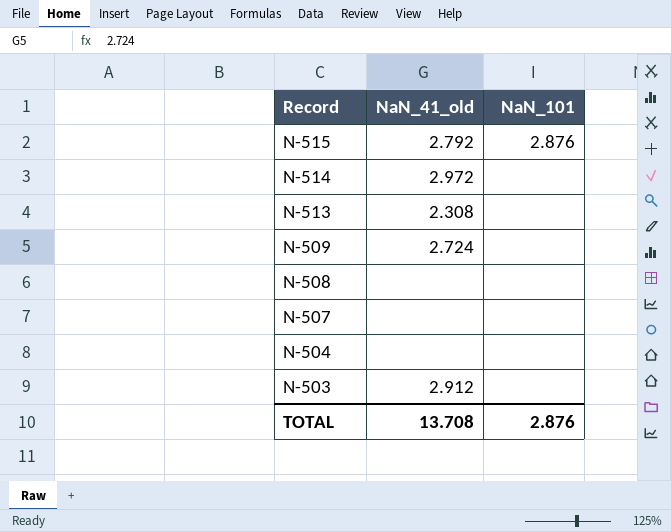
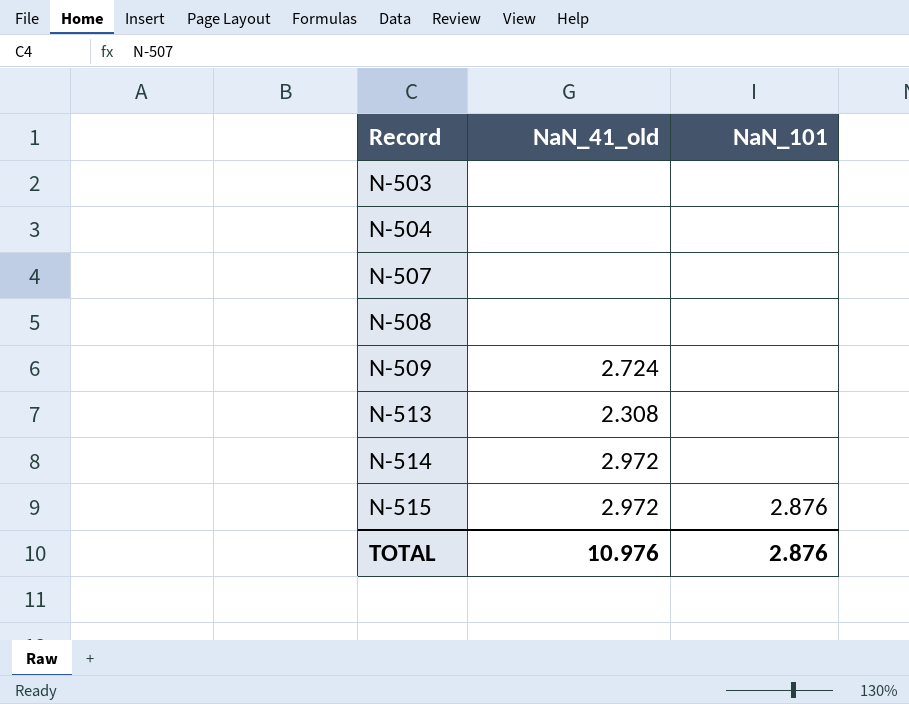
row order: Record descending -> Record ascending
N-503 | NaN_41_old: 2.912 -> none
N-515 | NaN_41_old: 2.792 -> 2.972
TOTAL | NaN_41_old: 13.708 -> 10.976

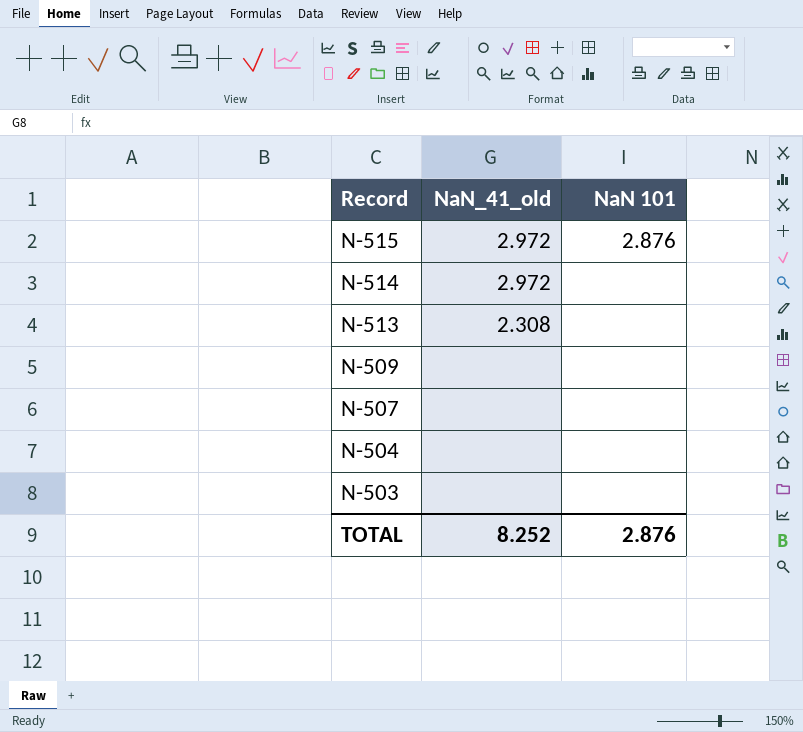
row order: Record ascending -> Record descending
column name: NaN_101 -> NaN 101
row N-508: none | none -> none
N-509 | NaN_41_old: 2.724 -> none
TOTAL | NaN_41_old: 10.976 -> 8.252

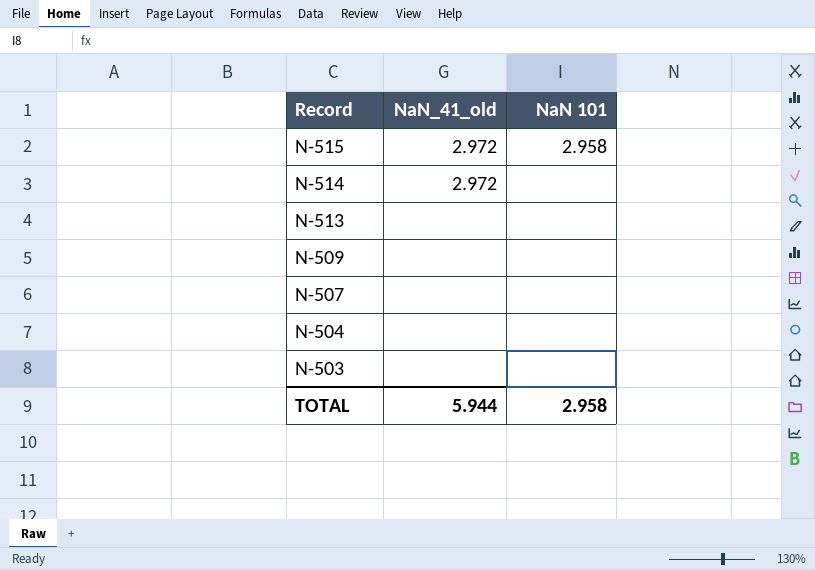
N-515 | NaN 101: 2.876 -> 2.958
N-513 | NaN_41_old: 2.308 -> none
TOTAL | NaN_41_old: 8.252 -> 5.944
TOTAL | NaN 101: 2.876 -> 2.958

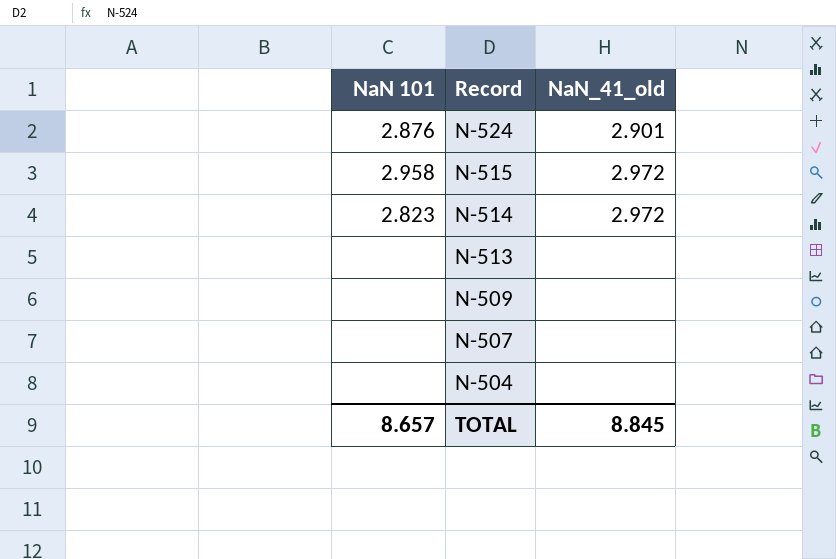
column NaN 101 | position: 3 -> 1
row N-503: none | none -> none
row N-524: none -> 2.876 | 2.901
N-514 | NaN 101: none -> 2.823
TOTAL | NaN 101: 2.958 -> 8.657
TOTAL | NaN_41_old: 5.944 -> 8.845

